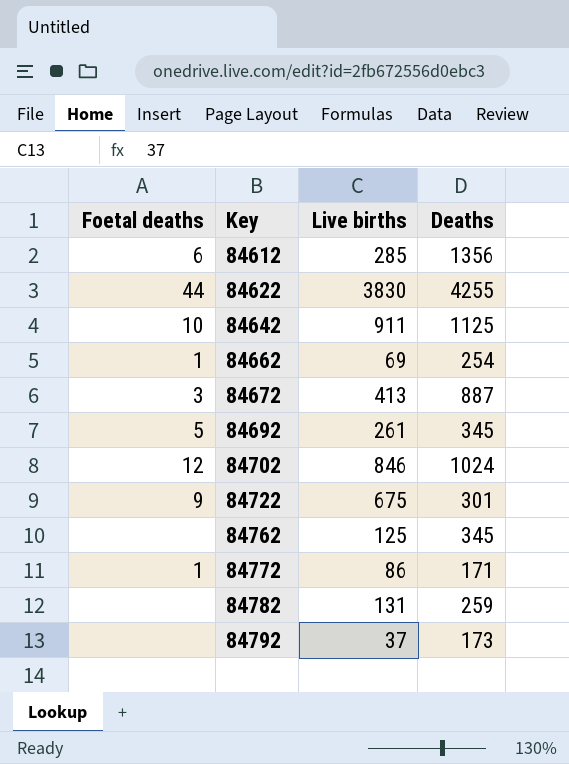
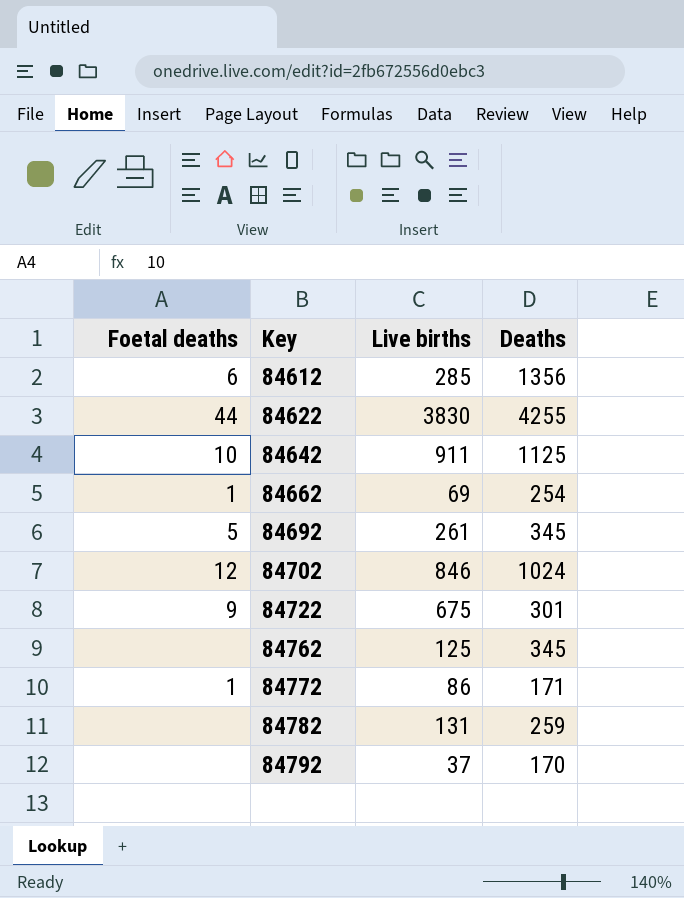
row 84672: 3 | 413 | 887 -> none
84792 | Deaths: 173 -> 170

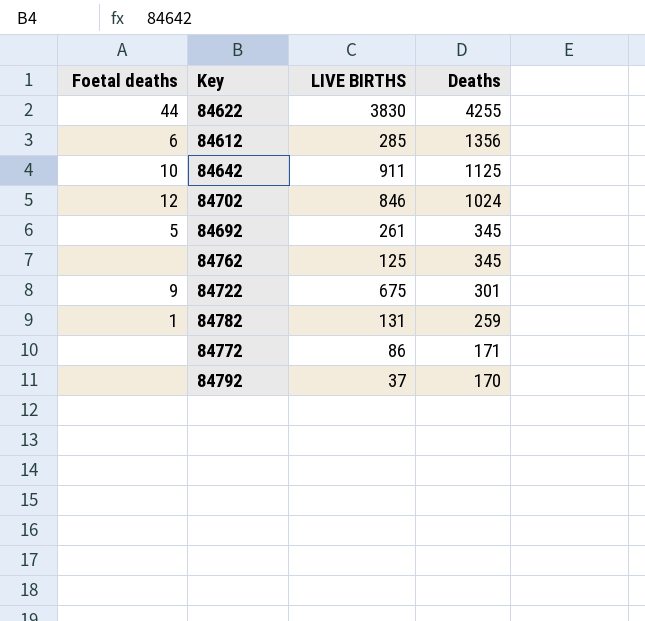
row order: Key ascending -> Deaths descending
column name: Live births -> LIVE BIRTHS
row 84662: 1 | 69 | 254 -> none
84782 | Foetal deaths: none -> 1
84772 | Foetal deaths: 1 -> none

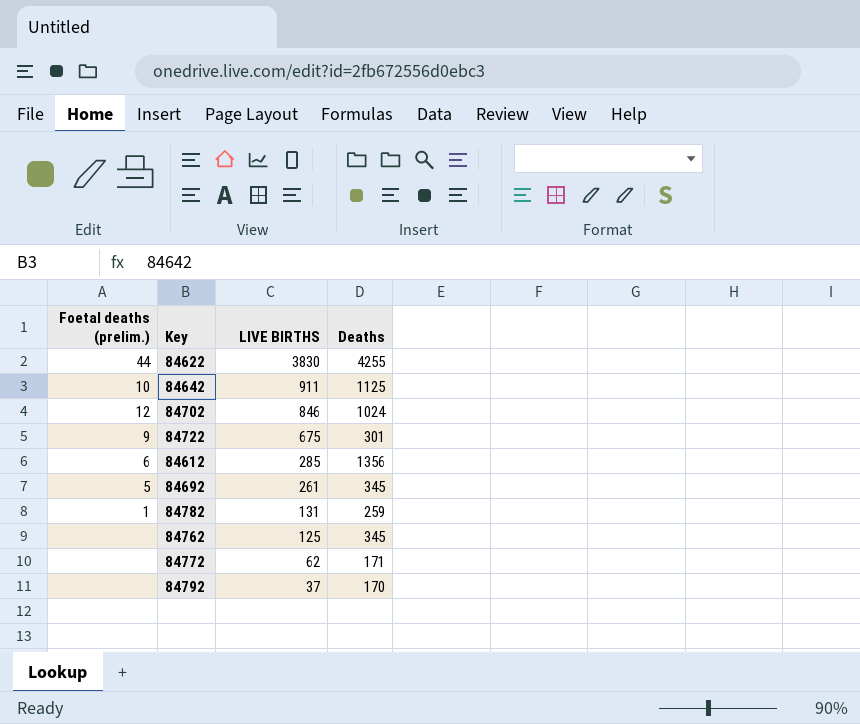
row order: Deaths descending -> LIVE BIRTHS descending
column name: Foetal deaths -> Foetal deaths (prelim.)
84772 | LIVE BIRTHS: 86 -> 62

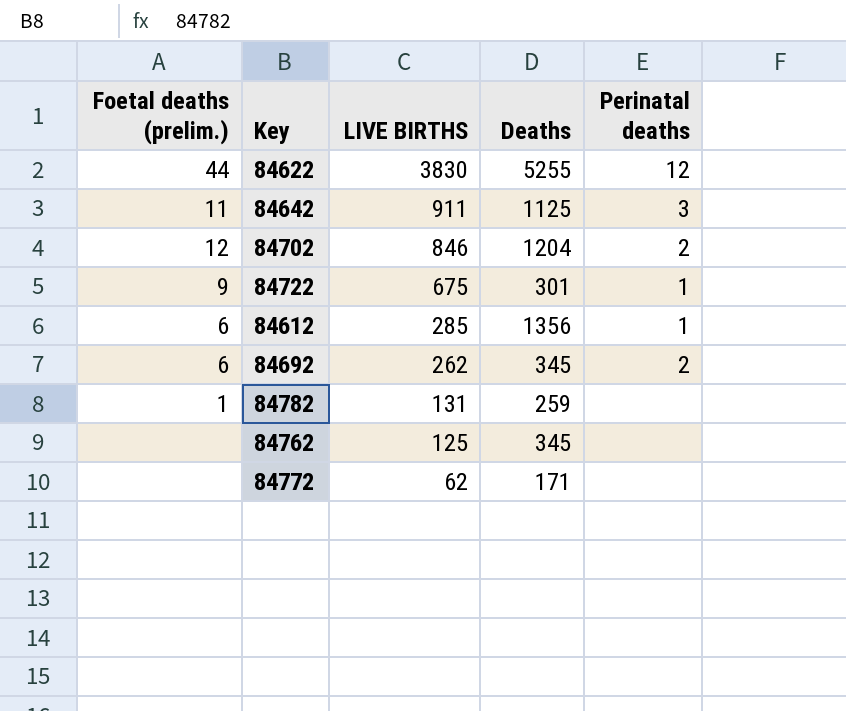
column Perinatal deaths | position: none -> 5
row 84792: none | 37 | 170 -> none
84622 | Deaths: 4255 -> 5255
84642 | Foetal deaths (prelim.): 10 -> 11
84702 | Deaths: 1024 -> 1204
84692 | Foetal deaths (prelim.): 5 -> 6
84692 | LIVE BIRTHS: 261 -> 262

